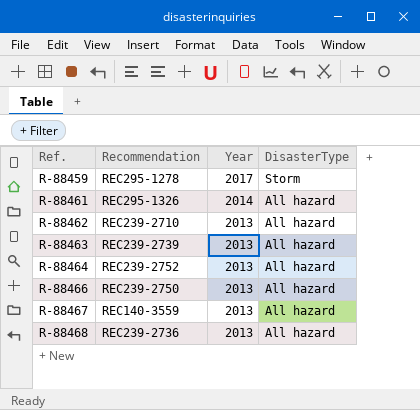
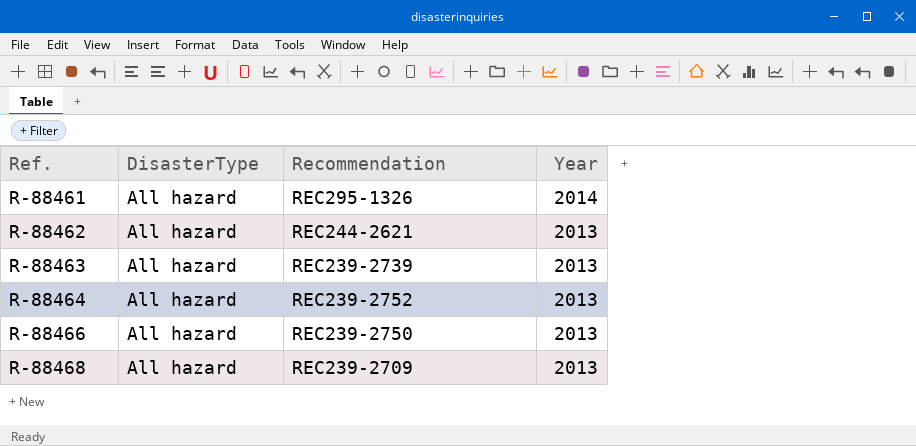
column DisasterType | position: 4 -> 2
row R-88459: REC295-1278 | 2017 | Storm -> none
row R-88467: REC140-3559 | 2013 | All hazard -> none
R-88462 | Recommendation: REC239-2710 -> REC244-2621
R-88468 | Recommendation: REC239-2736 -> REC239-2709

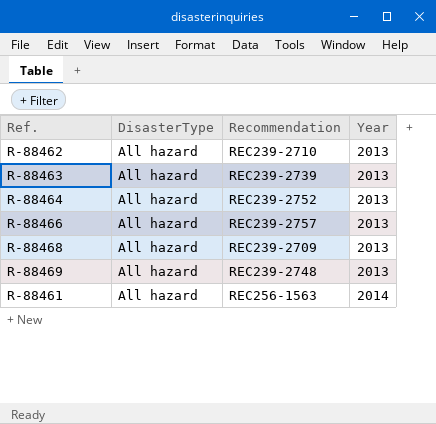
row order: Ref. ascending -> Year ascending
R-88462 | Recommendation: REC244-2621 -> REC239-2710
R-88466 | Recommendation: REC239-2750 -> REC239-2757
row R-88469: none -> All hazard | REC239-2748 | 2013
R-88461 | Recommendation: REC295-1326 -> REC256-1563

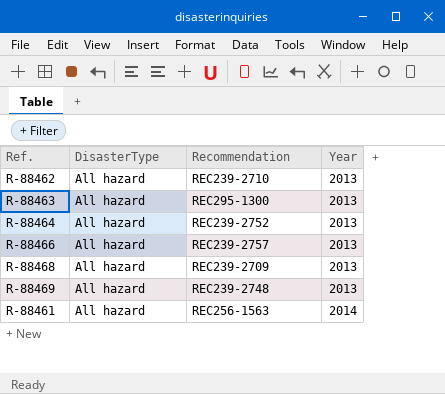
R-88463 | Recommendation: REC239-2739 -> REC295-1300

